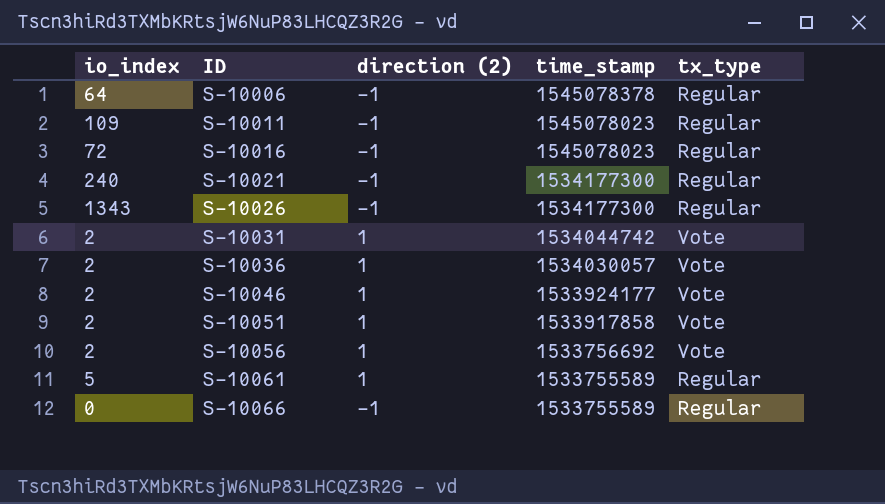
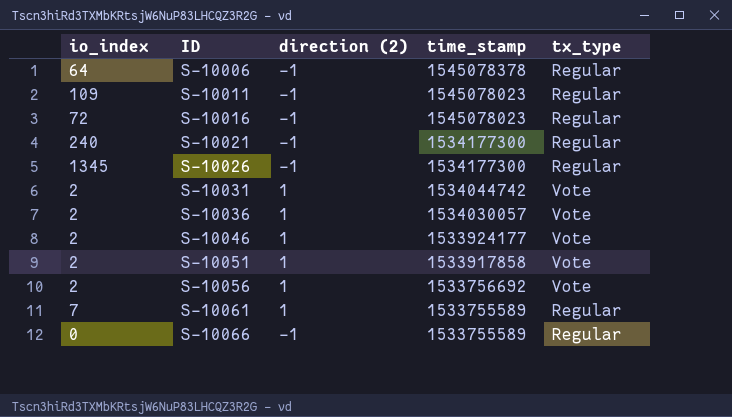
S-10026 | io_index: 1343 -> 1345
S-10061 | io_index: 5 -> 7

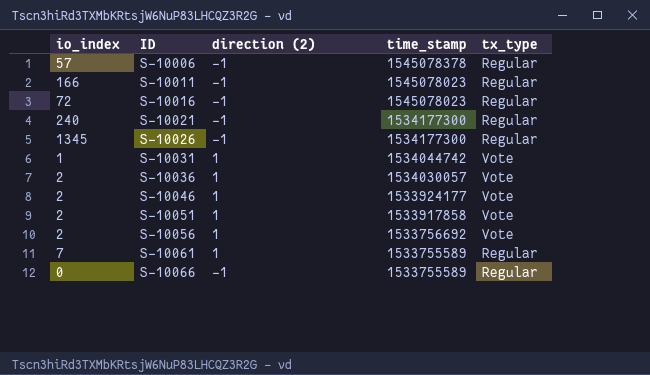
S-10006 | io_index: 64 -> 57
S-10011 | io_index: 109 -> 166
S-10031 | io_index: 2 -> 1

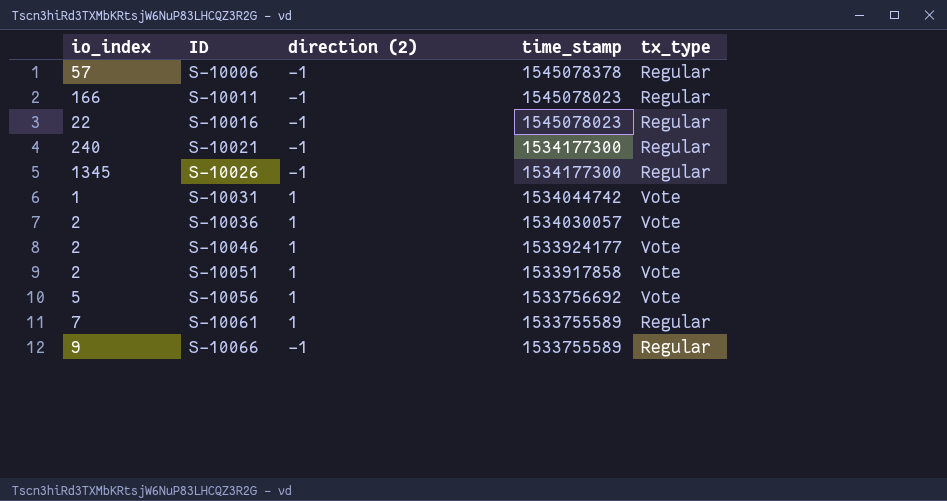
S-10016 | io_index: 72 -> 22
S-10056 | io_index: 2 -> 5
S-10066 | io_index: 0 -> 9

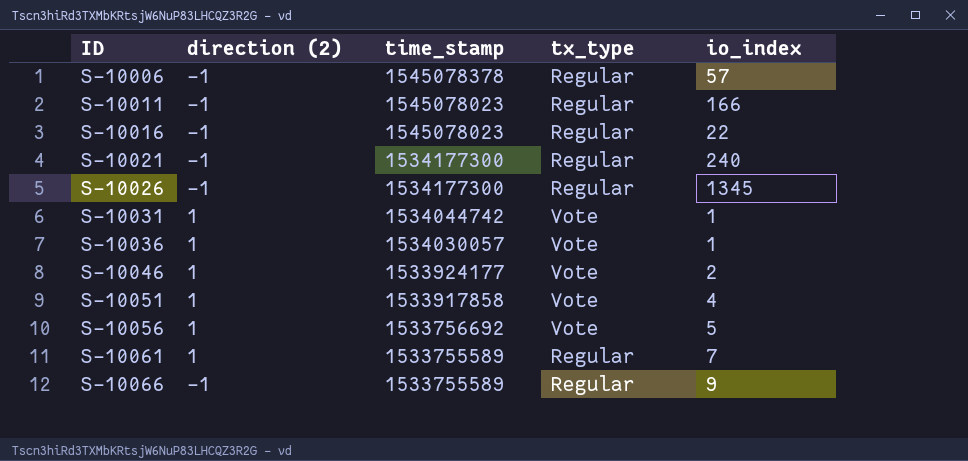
column io_index | position: 1 -> 5
S-10036 | io_index: 2 -> 1
S-10051 | io_index: 2 -> 4

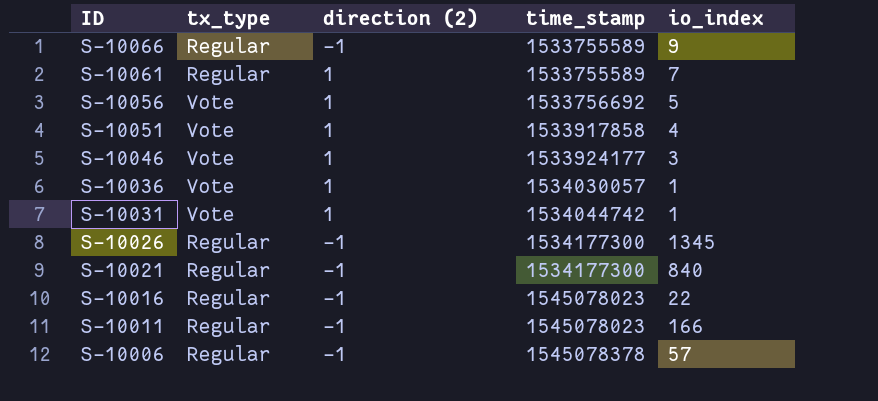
row order: ID ascending -> ID descending
column tx_type | position: 4 -> 2
S-10046 | io_index: 2 -> 3
S-10021 | io_index: 240 -> 840

